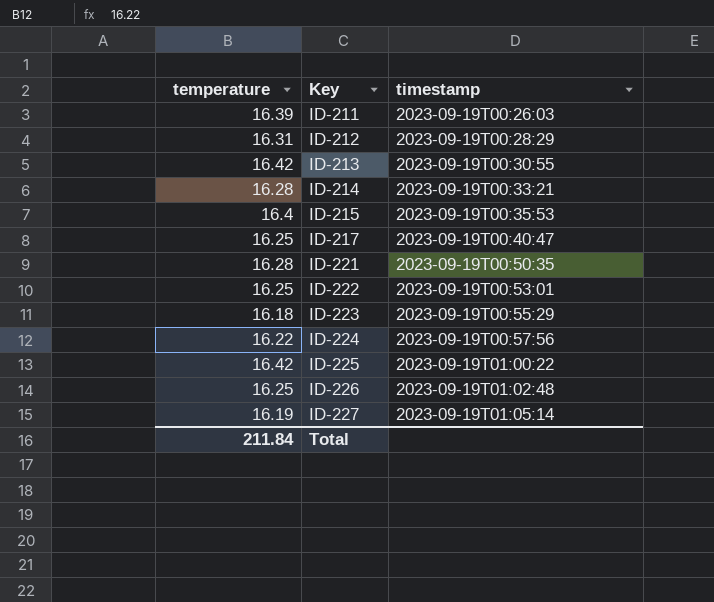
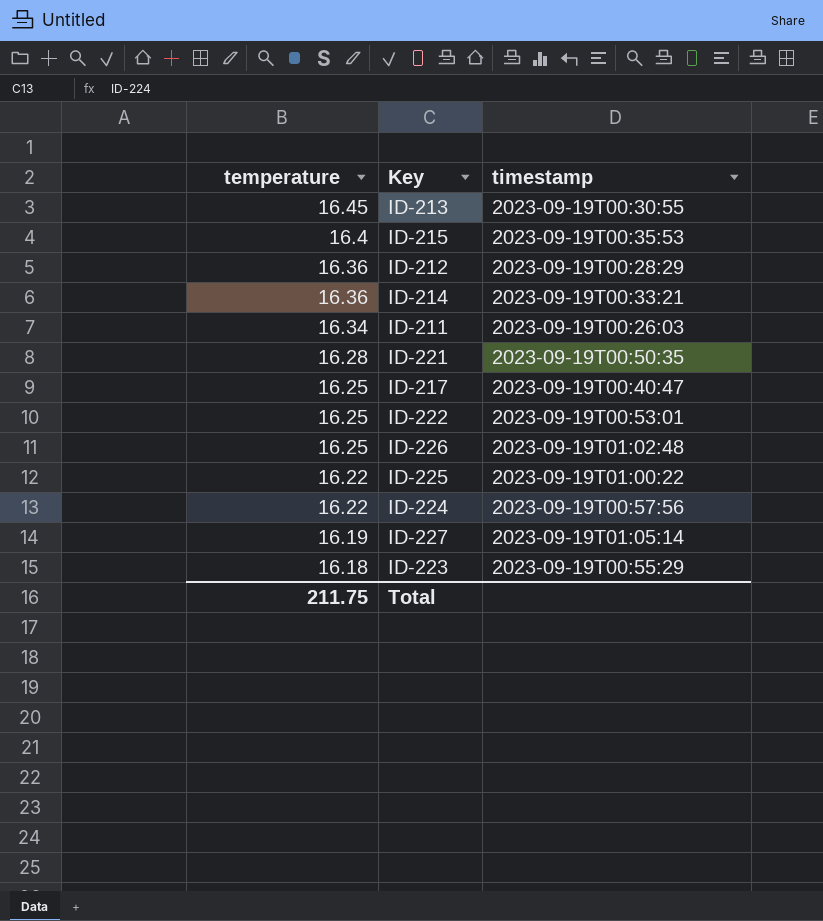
row order: Key ascending -> temperature descending
ID-213 | temperature: 16.42 -> 16.45
ID-212 | temperature: 16.31 -> 16.36
ID-214 | temperature: 16.28 -> 16.36
ID-211 | temperature: 16.39 -> 16.34
ID-225 | temperature: 16.42 -> 16.22
Total | temperature: 211.84 -> 211.75

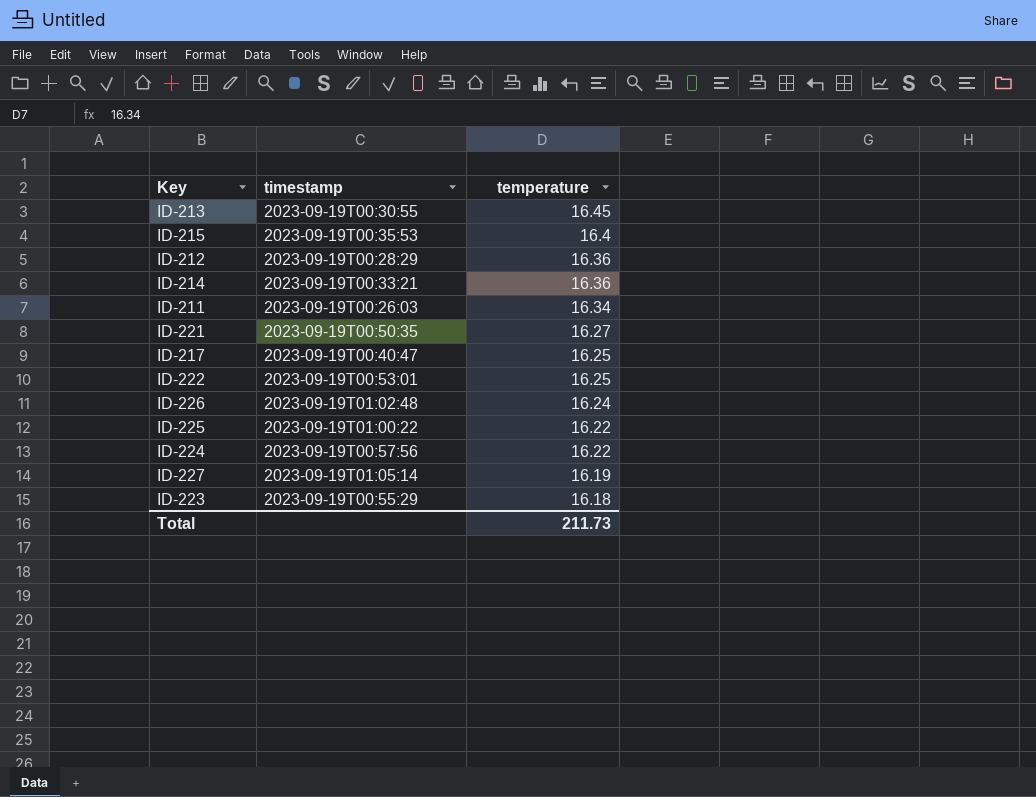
column temperature | position: 1 -> 3
ID-221 | temperature: 16.28 -> 16.27
ID-226 | temperature: 16.25 -> 16.24
Total | temperature: 211.75 -> 211.73

